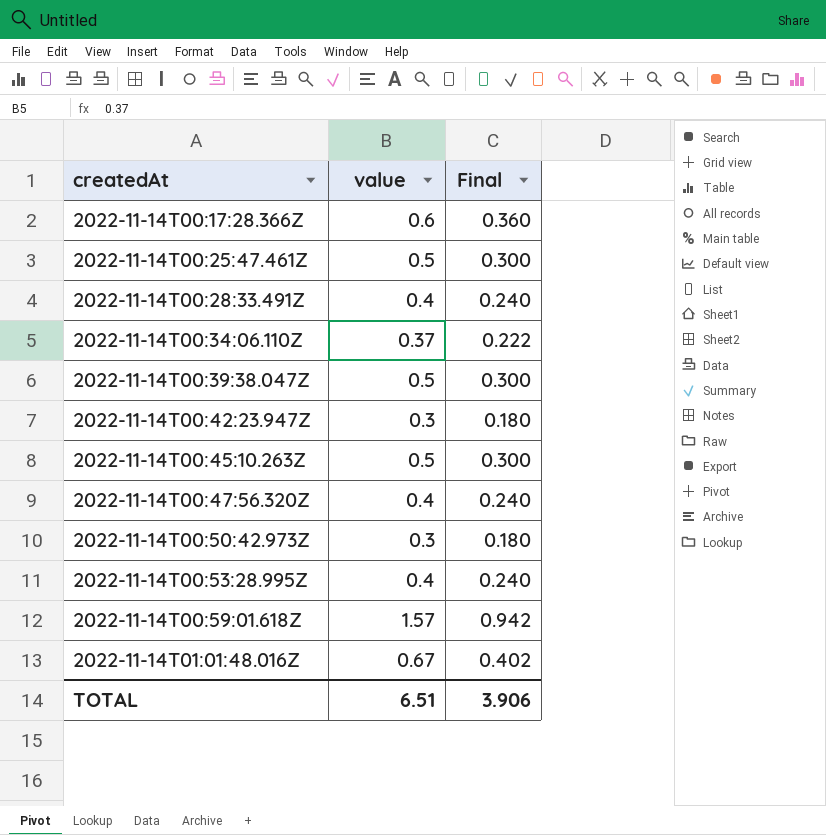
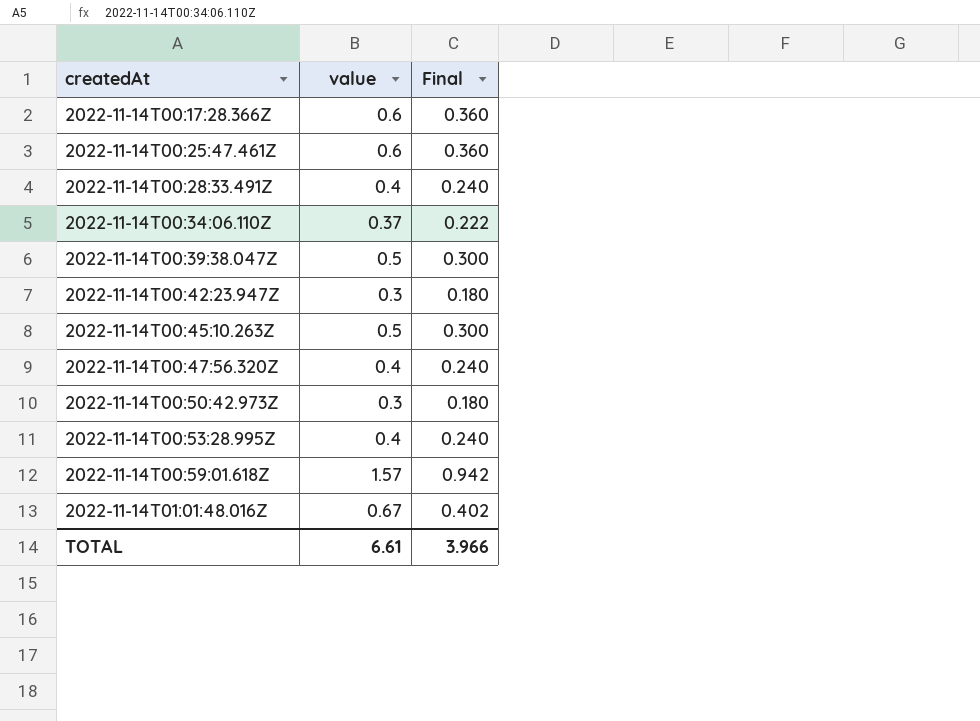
2022-11-14T00:25:47.461Z | value: 0.5 -> 0.6
2022-11-14T00:25:47.461Z | Final: 0.300 -> 0.360
TOTAL | value: 6.51 -> 6.61
TOTAL | Final: 3.906 -> 3.966

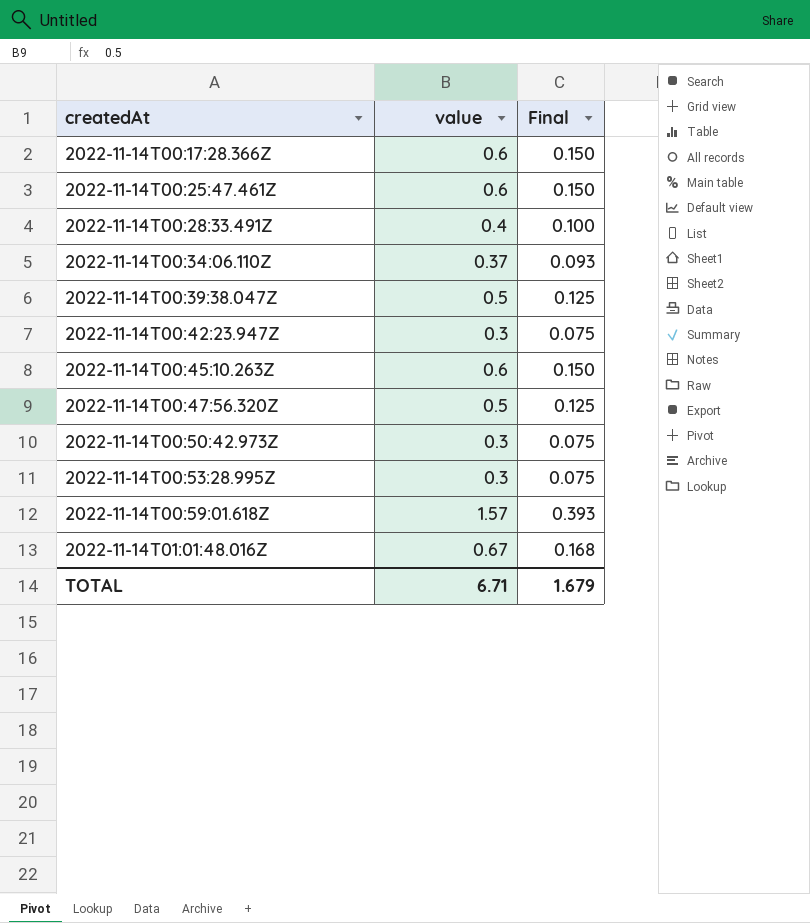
column Final | formula: [value] * 0.6 -> [value] * 0.25
2022-11-14T00:45:10.263Z | value: 0.5 -> 0.6
2022-11-14T00:47:56.320Z | value: 0.4 -> 0.5
2022-11-14T00:53:28.995Z | value: 0.4 -> 0.3
TOTAL | value: 6.61 -> 6.71
TOTAL | Final: 3.966 -> 1.679

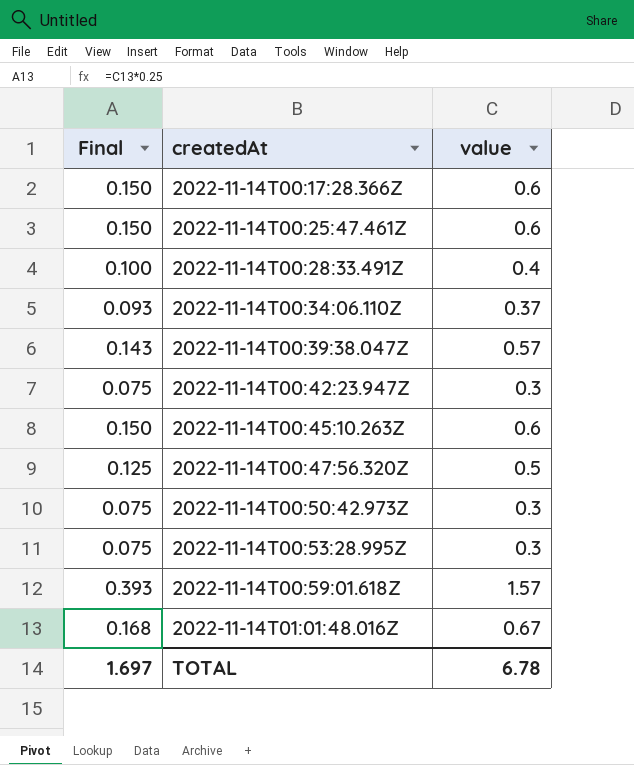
column Final | position: 3 -> 1
2022-11-14T00:39:38.047Z | Final: 0.125 -> 0.143
2022-11-14T00:39:38.047Z | value: 0.5 -> 0.57
TOTAL | Final: 1.679 -> 1.697
TOTAL | value: 6.71 -> 6.78

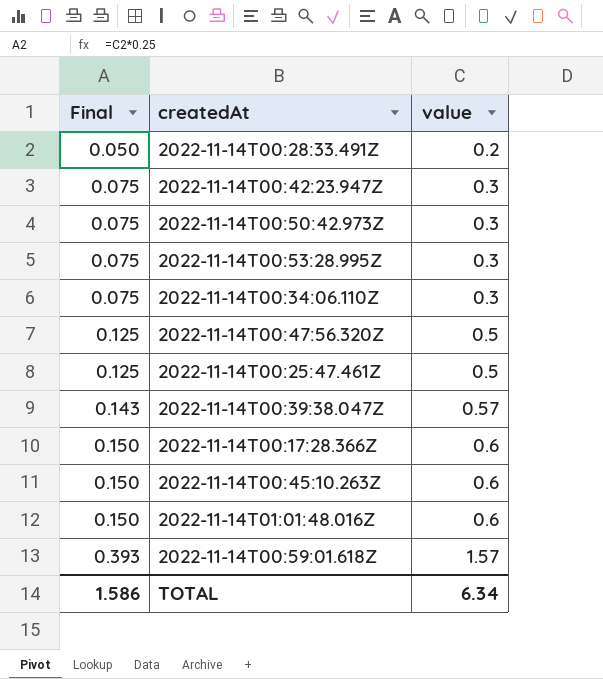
row order: createdAt ascending -> Final ascending
2022-11-14T00:28:33.491Z | Final: 0.100 -> 0.050
2022-11-14T00:28:33.491Z | value: 0.4 -> 0.2
2022-11-14T00:34:06.110Z | Final: 0.093 -> 0.075
2022-11-14T00:34:06.110Z | value: 0.37 -> 0.3
2022-11-14T00:25:47.461Z | Final: 0.150 -> 0.125
2022-11-14T00:25:47.461Z | value: 0.6 -> 0.5
2022-11-14T01:01:48.016Z | Final: 0.168 -> 0.150
2022-11-14T01:01:48.016Z | value: 0.67 -> 0.6
TOTAL | Final: 1.697 -> 1.586
TOTAL | value: 6.78 -> 6.34

